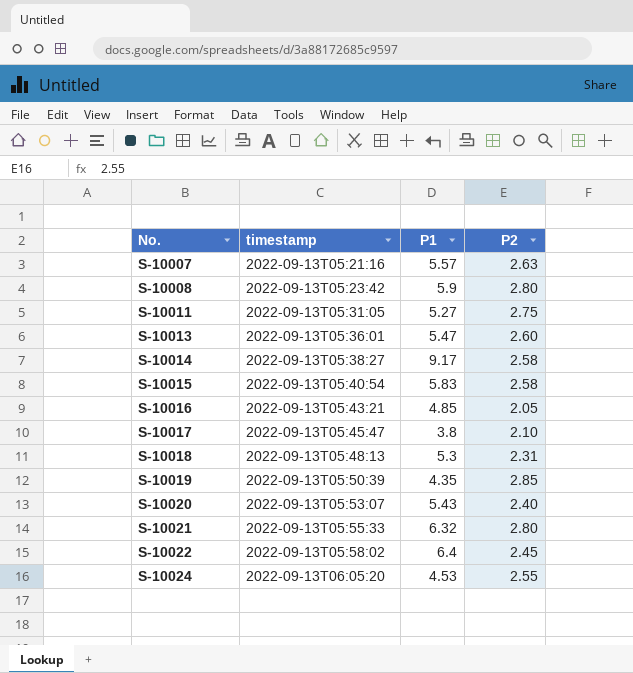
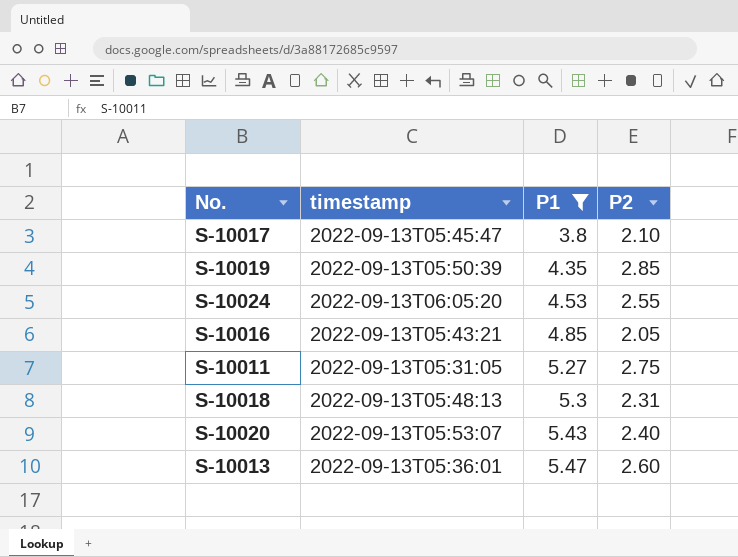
filter: none -> P1 <= 5.47
row order: No. ascending -> P1 ascending

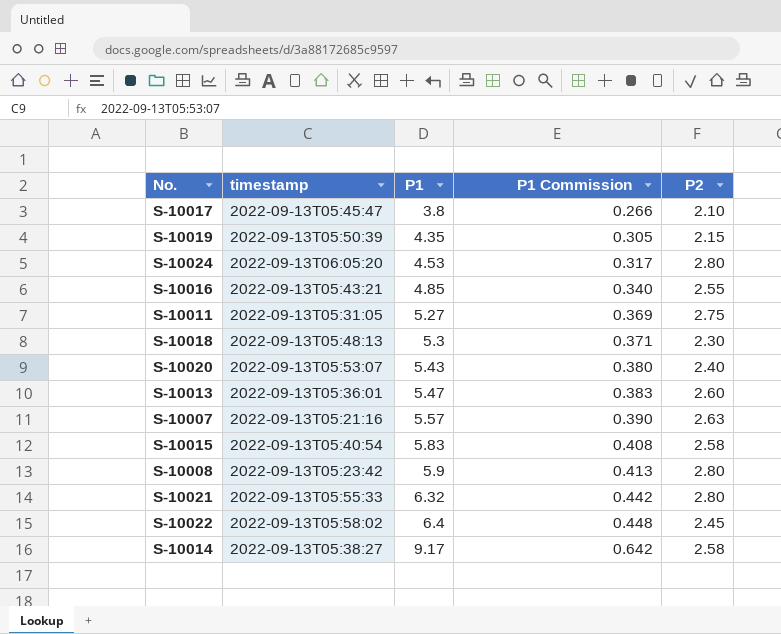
filter: P1 <= 5.47 -> none
column P1 Commission | formula: none -> [P1] * 0.07
S-10019 | P2: 2.85 -> 2.15
S-10024 | P2: 2.55 -> 2.80
S-10016 | P2: 2.05 -> 2.55
S-10018 | P2: 2.31 -> 2.30

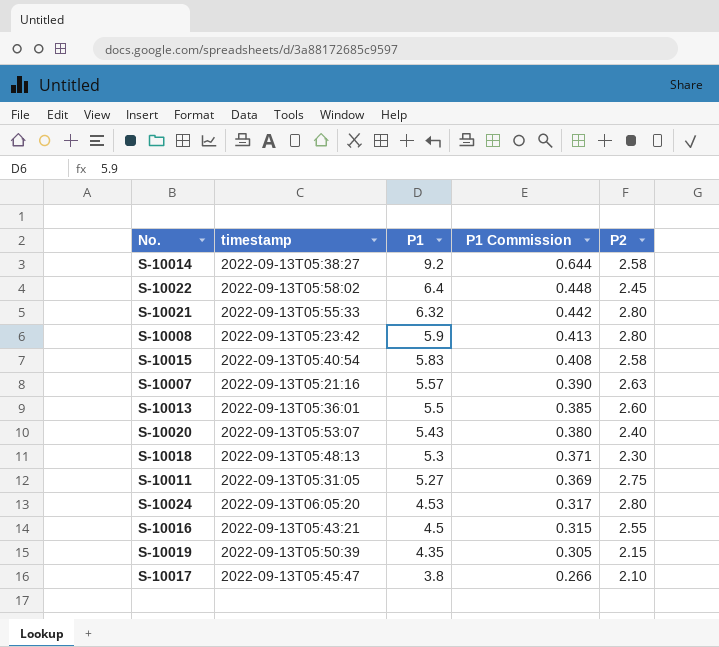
row order: P1 ascending -> P1 descending
S-10014 | P1: 9.17 -> 9.2
S-10014 | P1 Commission: 0.642 -> 0.644
S-10013 | P1: 5.47 -> 5.5
S-10013 | P1 Commission: 0.383 -> 0.385
S-10016 | P1: 4.85 -> 4.5
S-10016 | P1 Commission: 0.340 -> 0.315

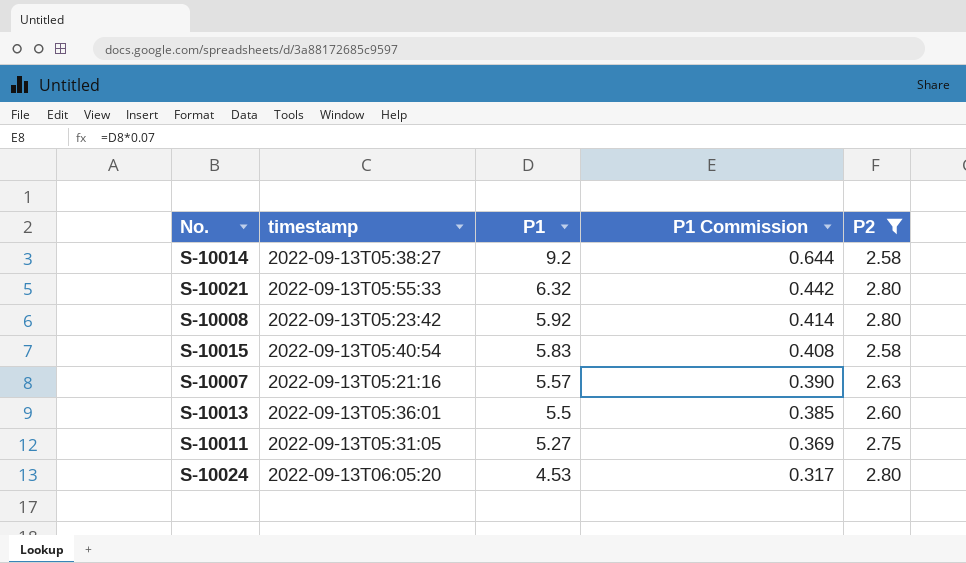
filter: none -> P2 >= 2.58
S-10008 | P1: 5.9 -> 5.92
S-10008 | P1 Commission: 0.413 -> 0.414

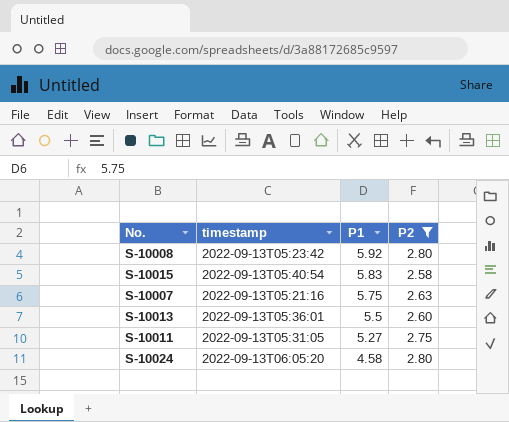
column P1 Commission | formula: [P1] * 0.07 -> none
row S-10014: 2022-09-13T05:38:27 | 9.2 | 0.644 | 2.58 -> none
row S-10021: 2022-09-13T05:55:33 | 6.32 | 0.442 | 2.80 -> none
S-10007 | P1: 5.57 -> 5.75
S-10024 | P1: 4.53 -> 4.58

